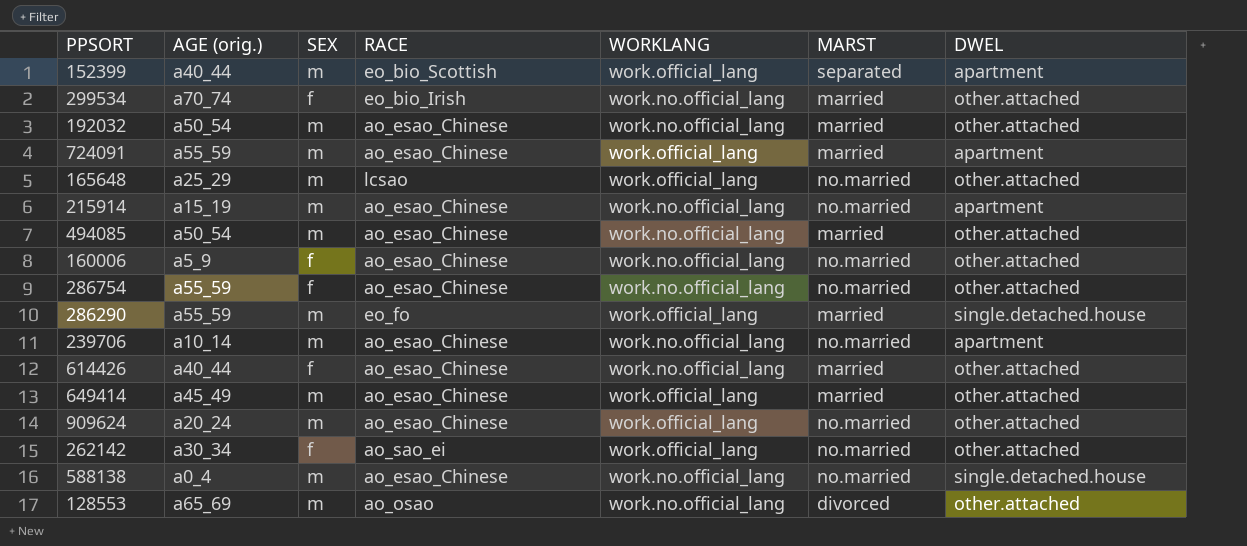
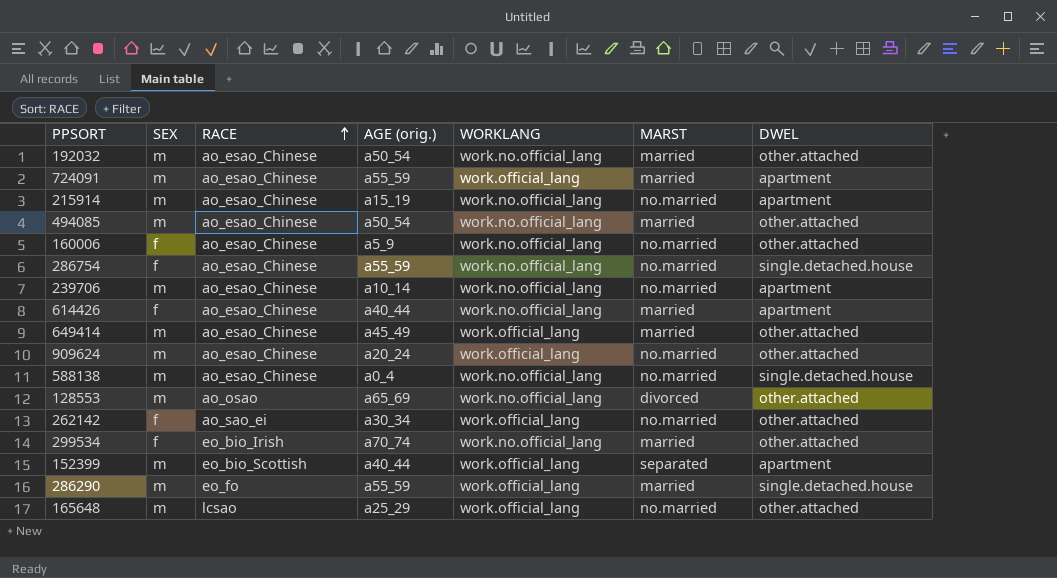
row order: none -> RACE ascending
column AGE (orig.) | position: 2 -> 4
286754 | DWEL: other.attached -> single.detached.house
614426 | DWEL: other.attached -> apartment

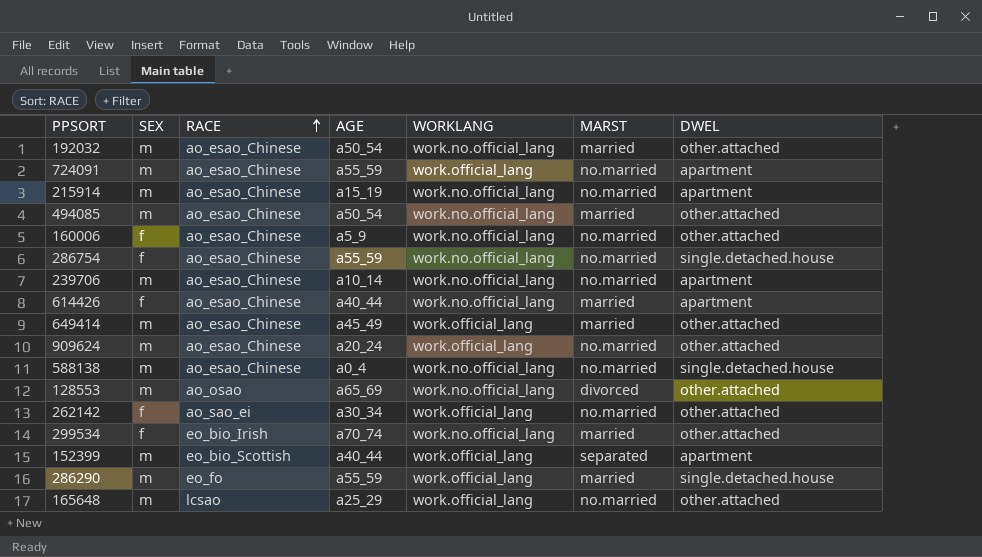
column name: AGE (orig.) -> AGE
724091 | MARST: married -> no.married

